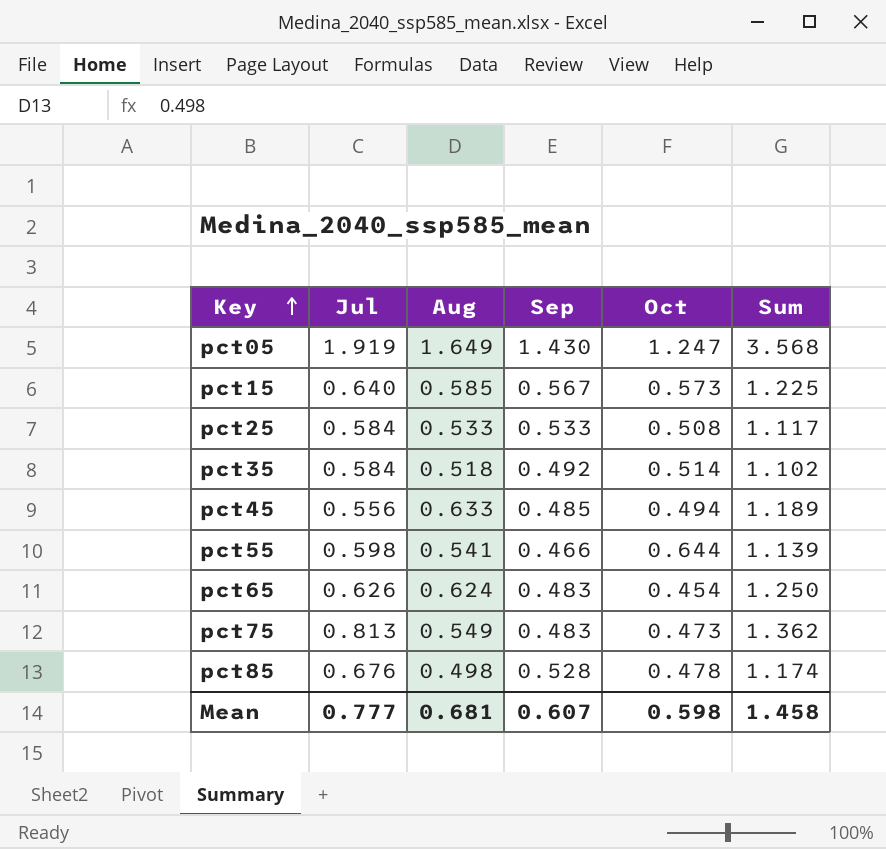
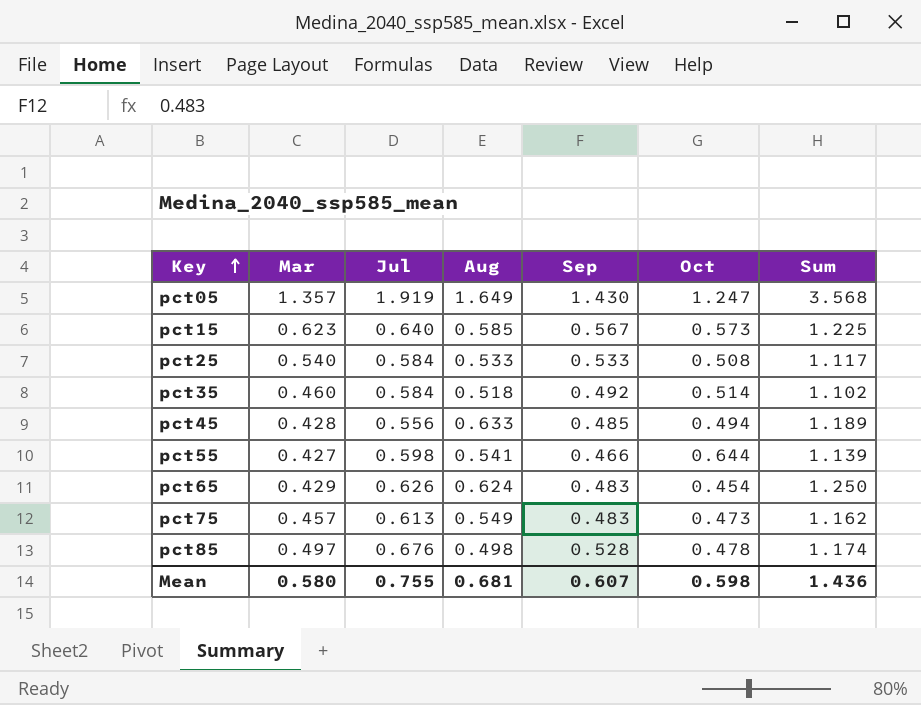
column Mar | position: none -> 2
pct75 | Jul: 0.813 -> 0.613
pct75 | Sum: 1.362 -> 1.162
Mean | Jul: 0.777 -> 0.755
Mean | Sum: 1.458 -> 1.436

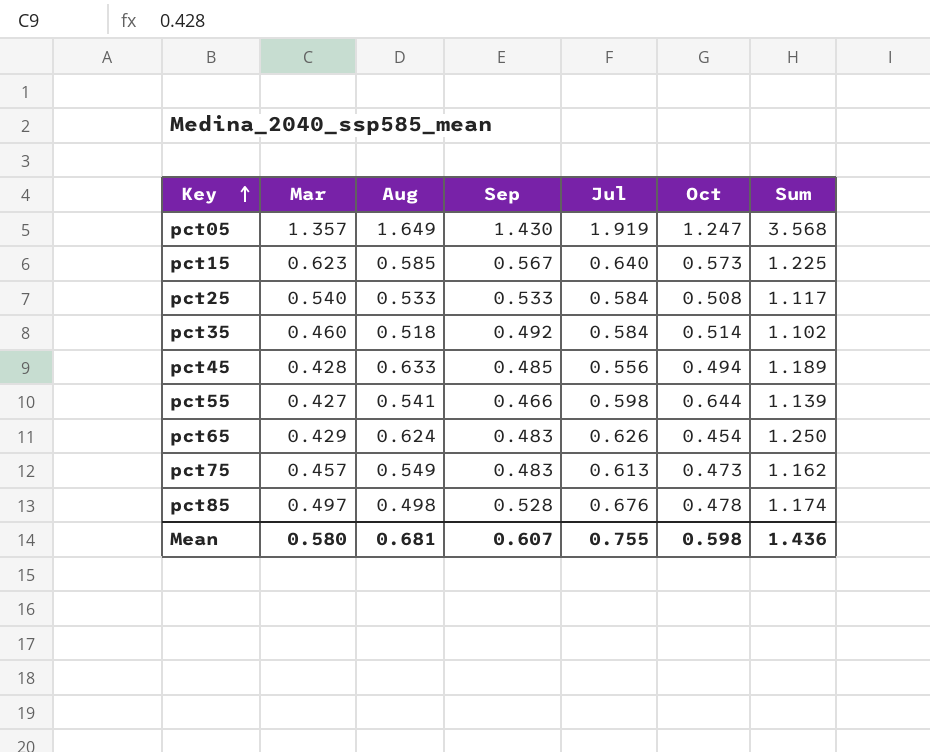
column Jul | position: 3 -> 5

